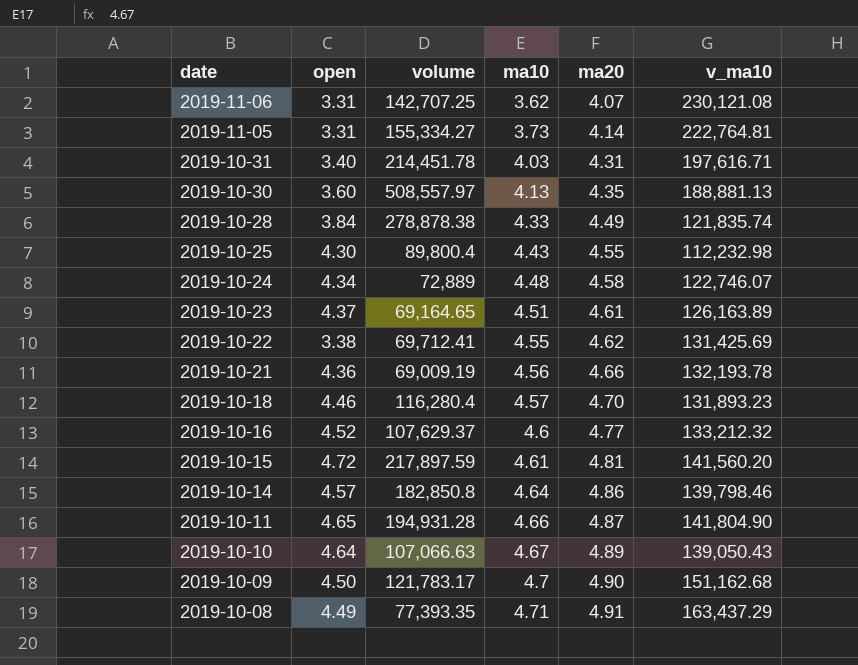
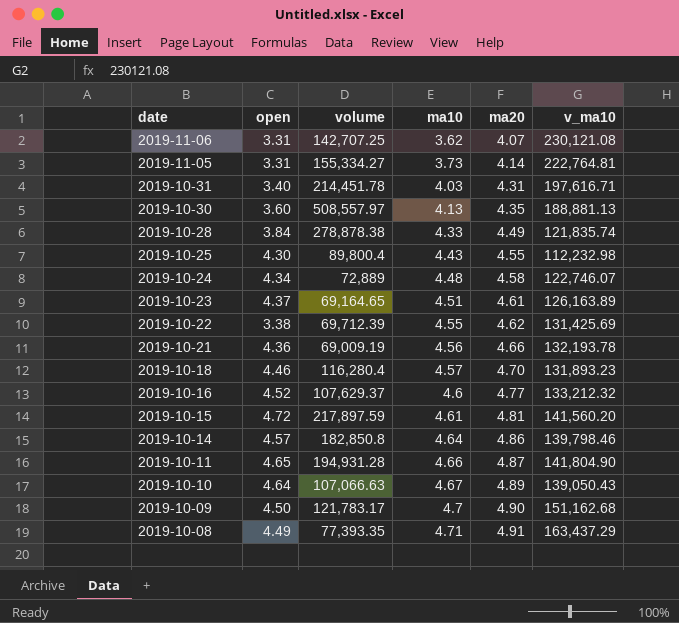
2019-10-22 | volume: 69,712.41 -> 69,712.39

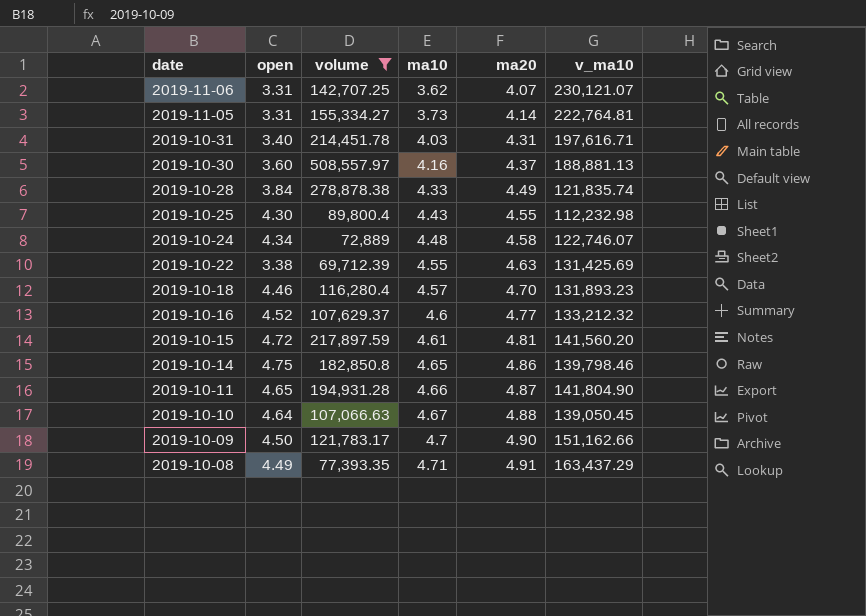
filter: none -> volume >= 69,712.39
2019-11-06 | v_ma10: 230,121.08 -> 230,121.07
2019-10-30 | ma10: 4.13 -> 4.16
2019-10-30 | ma20: 4.35 -> 4.37
2019-10-22 | ma20: 4.62 -> 4.63
2019-10-14 | open: 4.57 -> 4.75
2019-10-14 | ma10: 4.64 -> 4.65
2019-10-10 | ma20: 4.89 -> 4.88
2019-10-10 | v_ma10: 139,050.43 -> 139,050.45
2019-10-09 | v_ma10: 151,162.68 -> 151,162.66

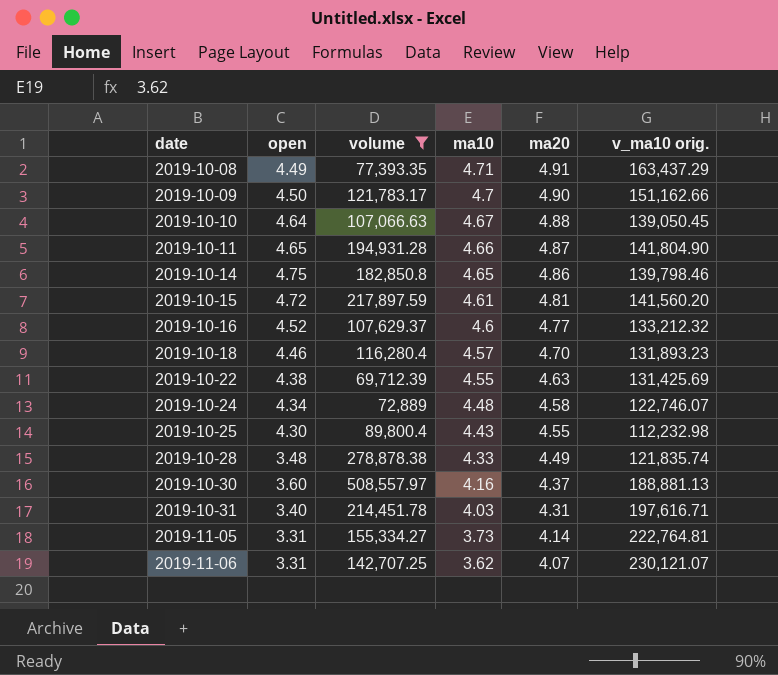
row order: date descending -> date ascending
column name: v_ma10 -> v_ma10 orig.
2019-10-22 | open: 3.38 -> 4.38
2019-10-28 | open: 3.84 -> 3.48

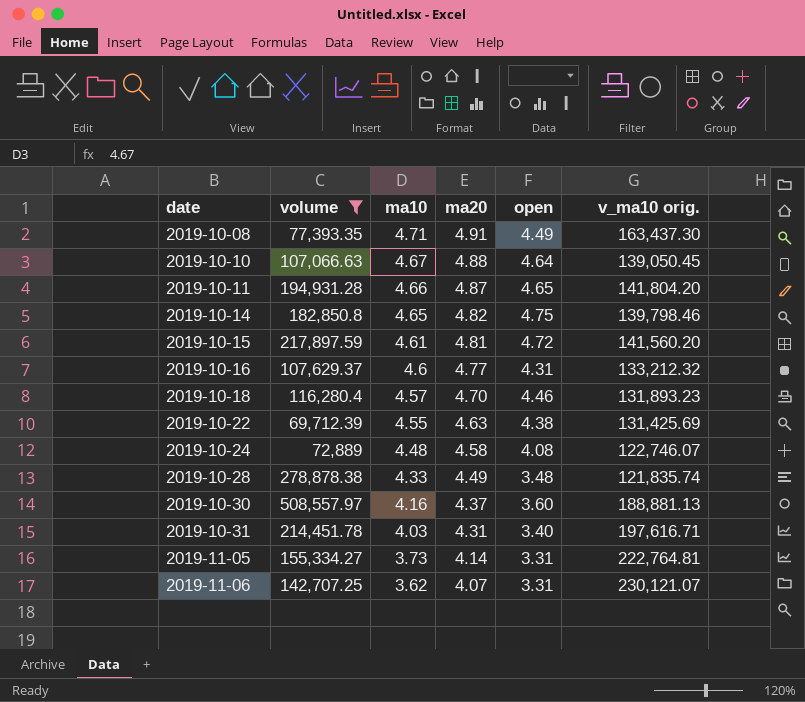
column open | position: 2 -> 5
row 2019-10-09: 4.50 | 121,783.17 | 4.7 | 4.90 | 151,162.66 -> none
row 2019-10-25: 4.30 | 89,800.4 | 4.43 | 4.55 | 112,232.98 -> none
2019-10-08 | v_ma10 orig.: 163,437.29 -> 163,437.30
2019-10-11 | v_ma10 orig.: 141,804.90 -> 141,804.20
2019-10-14 | ma20: 4.86 -> 4.82
2019-10-16 | open: 4.52 -> 4.31
2019-10-24 | open: 4.34 -> 4.08

